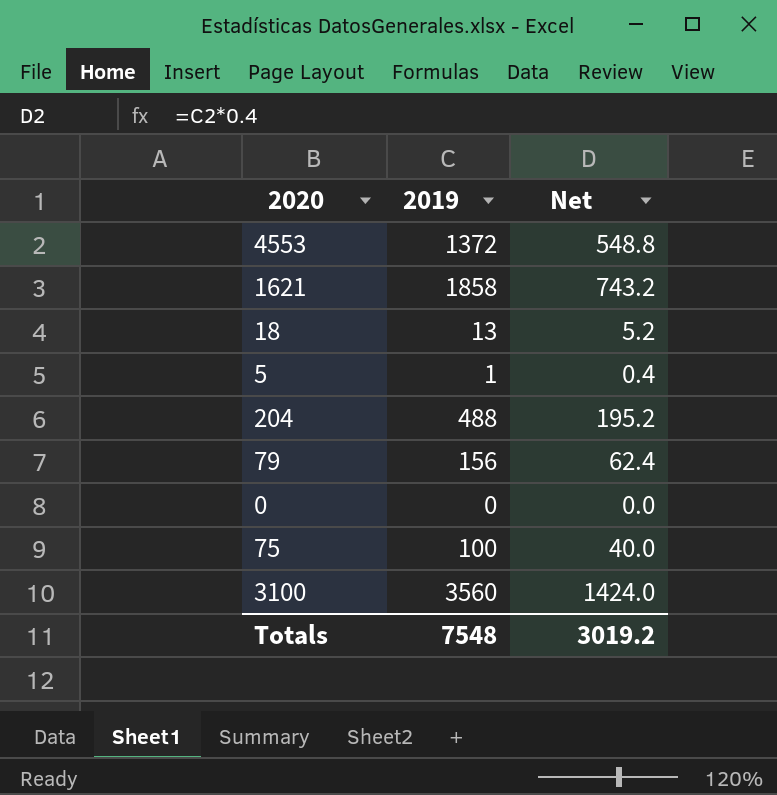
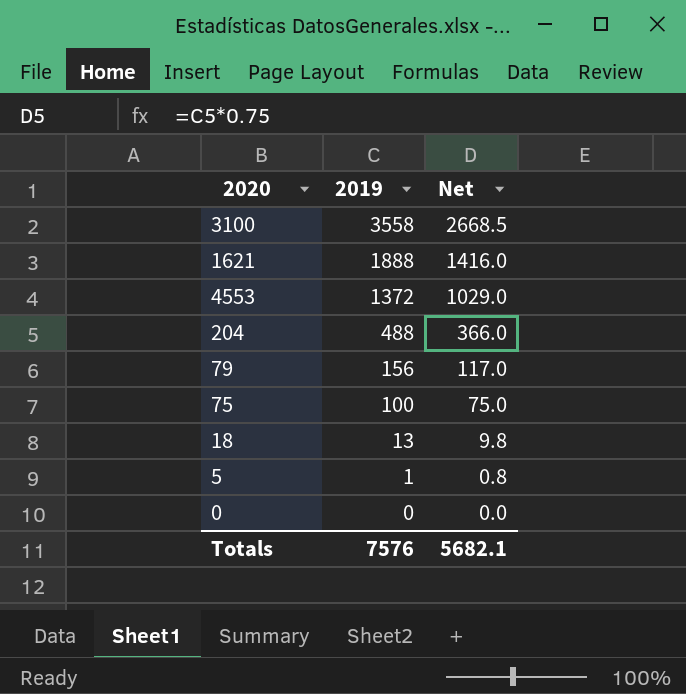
row order: none -> 2019 descending
column Net | formula: [2019] * 0.4 -> [2019] * 0.75
3100 | 2019: 3560 -> 3558
1621 | 2019: 1858 -> 1888
Totals | 2019: 7548 -> 7576
Totals | Net: 3019.2 -> 5682.1

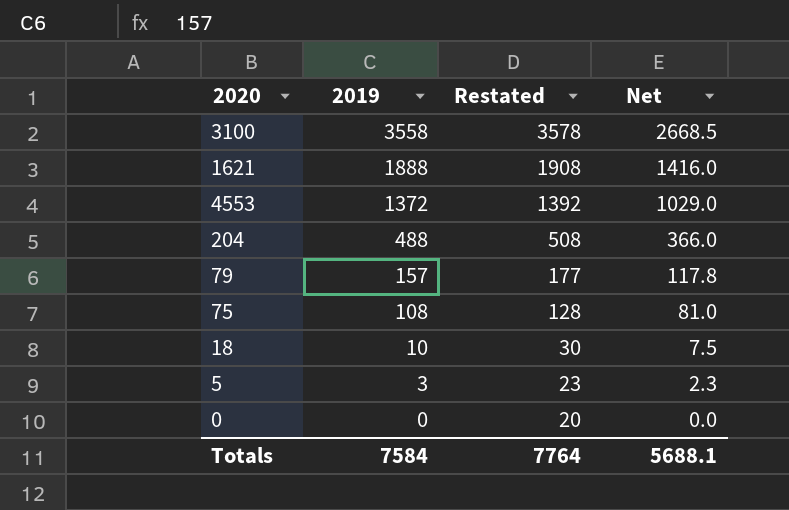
column Restated | formula: none -> [2019] + 20
79 | 2019: 156 -> 157
79 | Net: 117.0 -> 117.8
75 | 2019: 100 -> 108
75 | Net: 75.0 -> 81.0
18 | 2019: 13 -> 10
18 | Net: 9.8 -> 7.5
5 | 2019: 1 -> 3
5 | Net: 0.8 -> 2.3
Totals | 2019: 7576 -> 7584
Totals | Net: 5682.1 -> 5688.1

